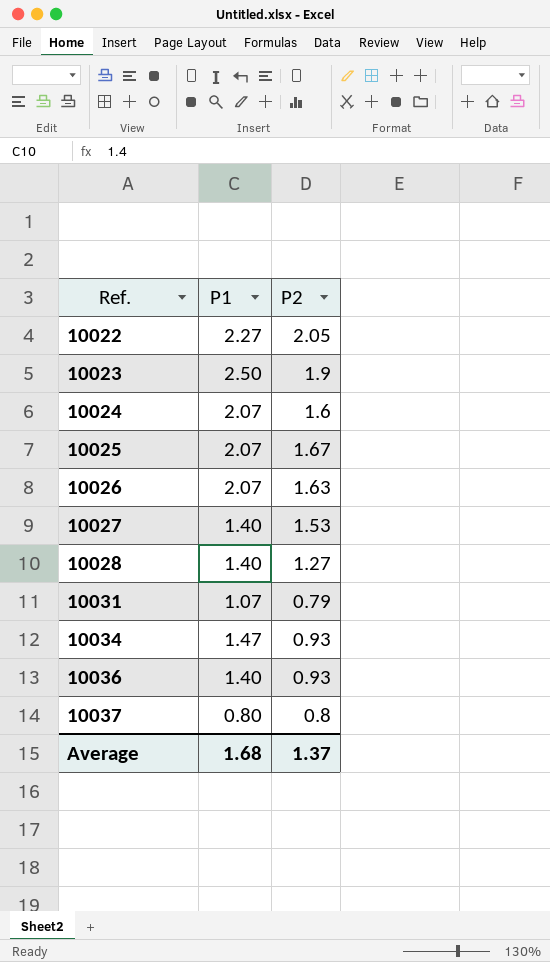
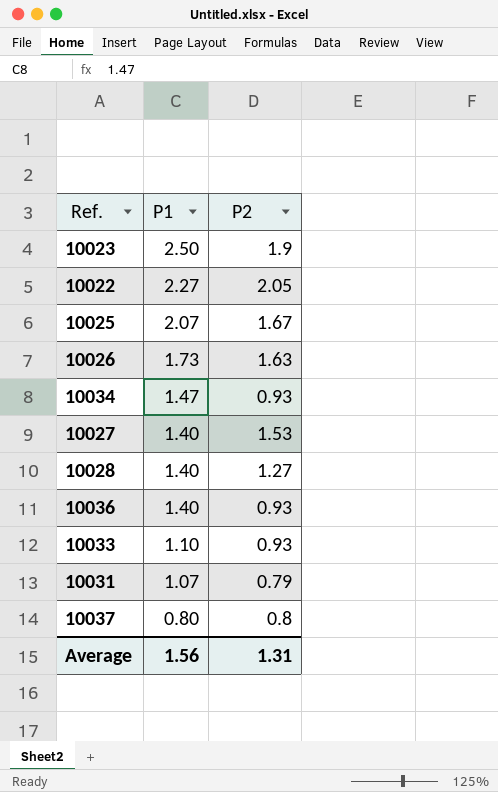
row order: Ref. ascending -> P1 descending
row 10024: 2.07 | 1.6 -> none
10026 | P1: 2.07 -> 1.73
row 10033: none -> 1.10 | 0.93
Average | P1: 1.68 -> 1.56
Average | P2: 1.37 -> 1.31

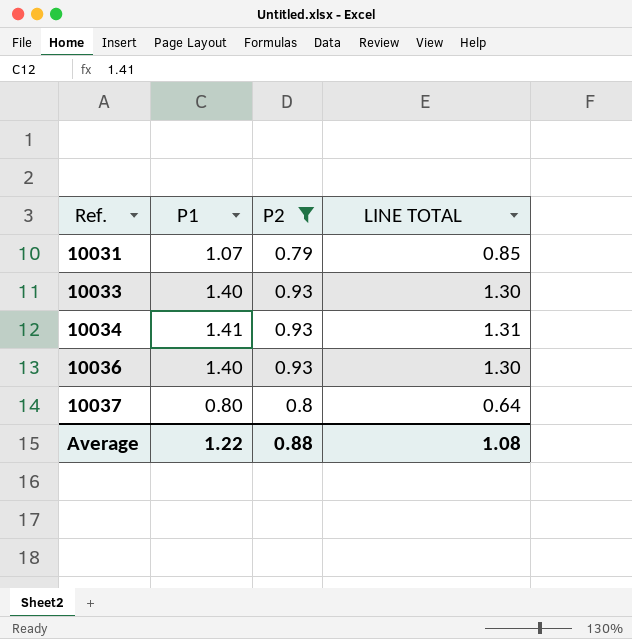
filter: none -> P2 <= 0.93
row order: P1 descending -> Ref. ascending
column LINE TOTAL | formula: none -> [P1] * [P2]
10033 | P1: 1.10 -> 1.40
10034 | P1: 1.47 -> 1.41
Average | P1: 1.56 -> 1.22
Average | P2: 1.31 -> 0.88

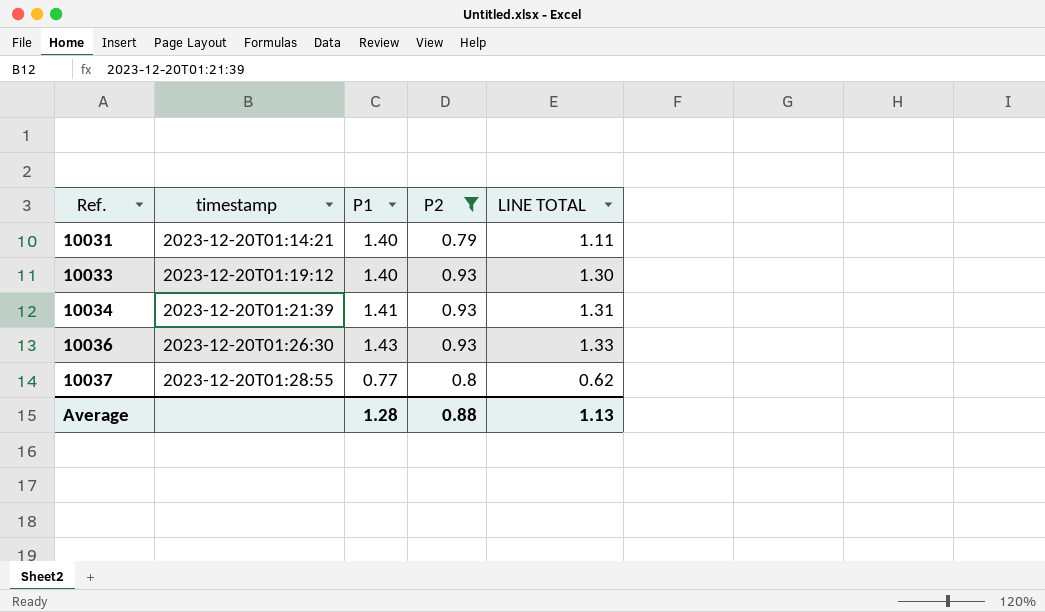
column timestamp | position: none -> 2
10031 | P1: 1.07 -> 1.40
10031 | LINE TOTAL: 0.85 -> 1.11
10036 | P1: 1.40 -> 1.43
10036 | LINE TOTAL: 1.30 -> 1.33
10037 | P1: 0.80 -> 0.77
10037 | LINE TOTAL: 0.64 -> 0.62
Average | P1: 1.22 -> 1.28
Average | LINE TOTAL: 1.08 -> 1.13

